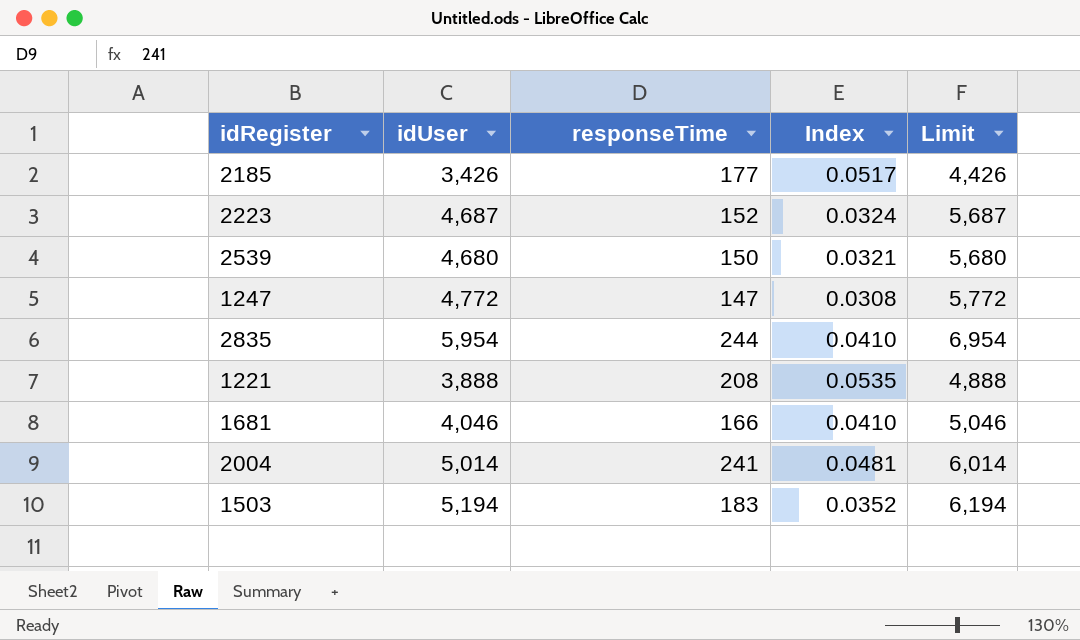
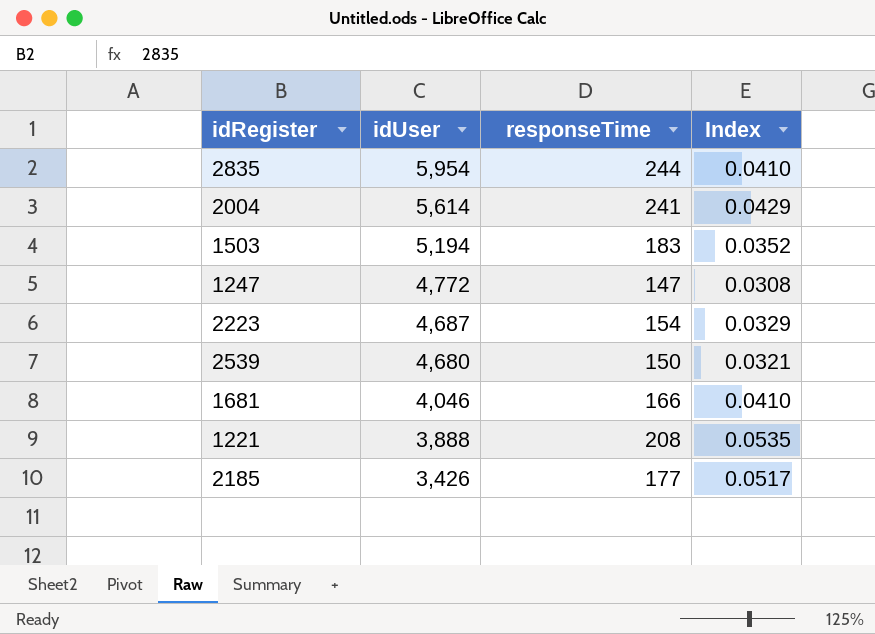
row order: none -> idUser descending
column Limit | formula: [idUser] + 1000 -> none
2004 | idUser: 5,014 -> 5,614
2004 | Index: 0.0481 -> 0.0429
2223 | responseTime: 152 -> 154
2223 | Index: 0.0324 -> 0.0329

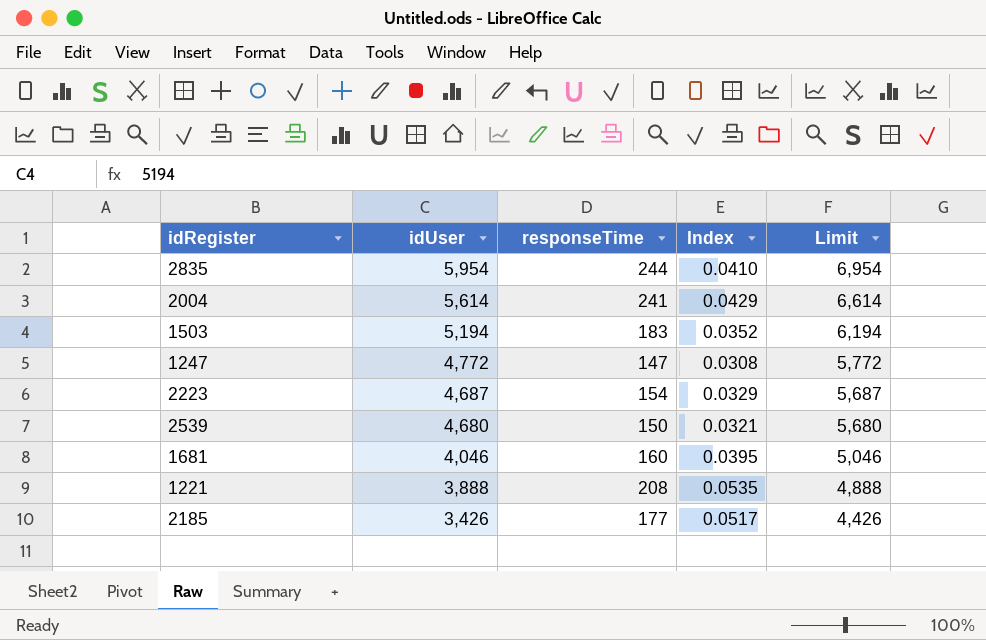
column Limit | formula: none -> [idUser] + 1000
1681 | responseTime: 166 -> 160
1681 | Index: 0.0410 -> 0.0395

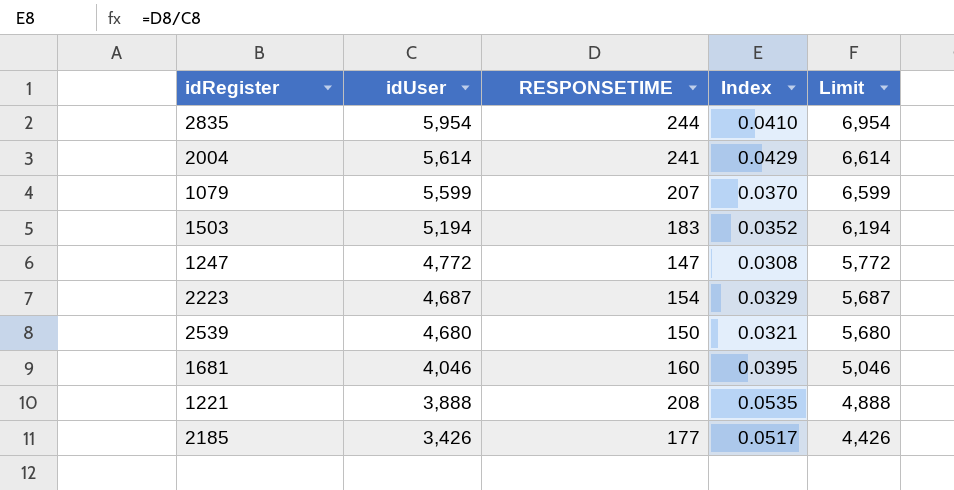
column name: responseTime -> RESPONSETIME
row 1079: none -> 5,599 | 207 | 0.0370 | 6,599

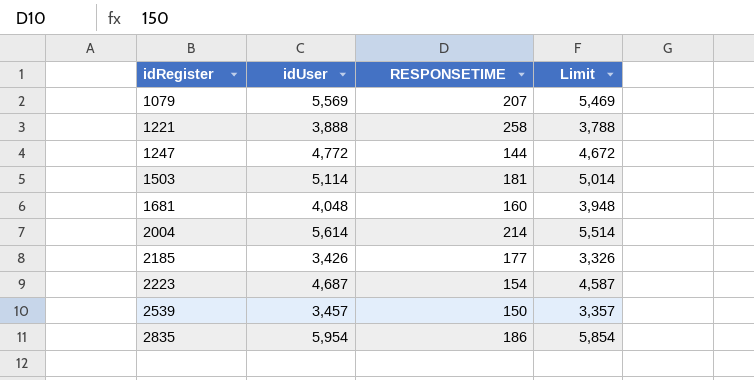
row order: idUser descending -> idRegister ascending
column Index | formula: [RESPONSETIME] / [idUser] -> none
column Limit | formula: [idUser] + 1000 -> [idUser] - 100
1079 | idUser: 5,599 -> 5,569
1221 | RESPONSETIME: 208 -> 258
1247 | RESPONSETIME: 147 -> 144
1503 | idUser: 5,194 -> 5,114
1503 | RESPONSETIME: 183 -> 181
1681 | idUser: 4,046 -> 4,048
2004 | RESPONSETIME: 241 -> 214
2539 | idUser: 4,680 -> 3,457
2835 | RESPONSETIME: 244 -> 186

